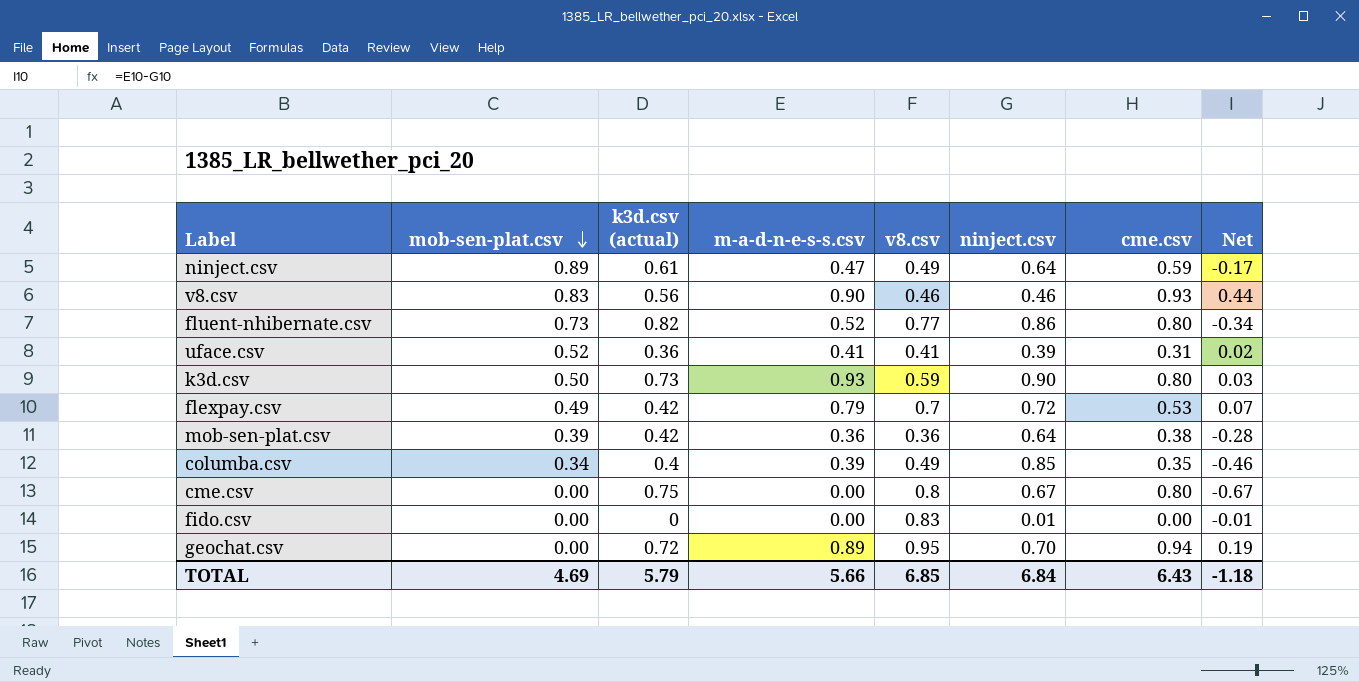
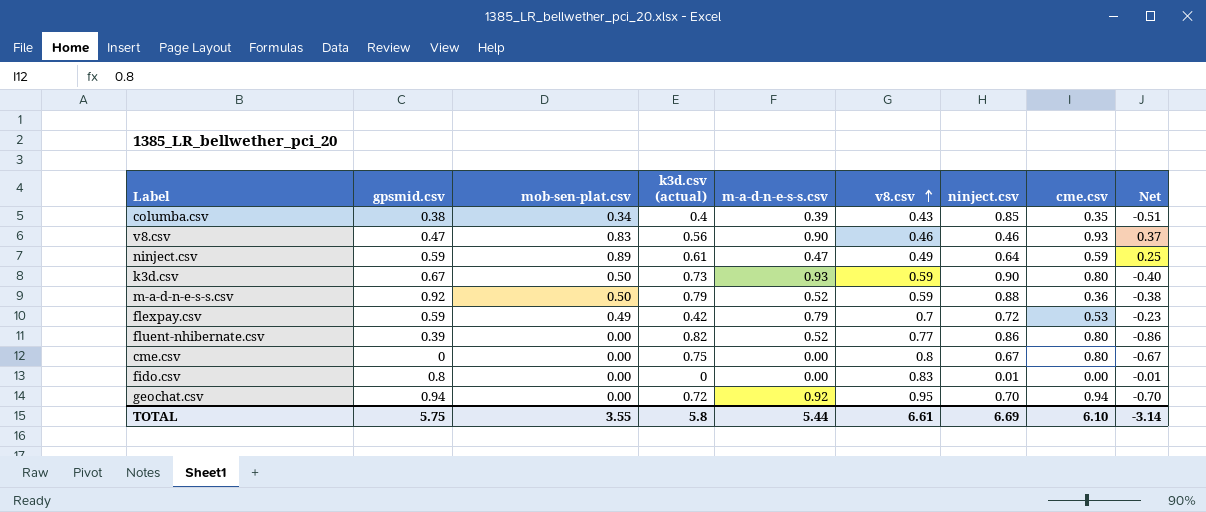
row order: mob-sen-plat.csv descending -> v8.csv ascending
column gpsmid.csv | position: none -> 2
column Net | formula: [m-a-d-n-e-s-s.csv] - [ninject.csv] -> [mob-sen-plat.csv] - [ninject.csv]
row uface.csv: 0.52 | 0.36 | 0.41 | 0.41 | 0.39 | 0.31 | 0.02 -> none
row mob-sen-plat.csv: 0.39 | 0.42 | 0.36 | 0.36 | 0.64 | 0.38 | -0.28 -> none
columba.csv | v8.csv: 0.49 -> 0.43
row m-a-d-n-e-s-s.csv: none -> 0.92 | 0.50 | 0.79 | 0.52 | 0.59 | 0.88 | 0.36 | -0.38
fluent-nhibernate.csv | mob-sen-plat.csv: 0.73 -> 0.00
geochat.csv | m-a-d-n-e-s-s.csv: 0.89 -> 0.92
TOTAL | mob-sen-plat.csv: 4.69 -> 3.55
TOTAL | k3d.csv (actual): 5.79 -> 5.8
TOTAL | m-a-d-n-e-s-s.csv: 5.66 -> 5.44
TOTAL | v8.csv: 6.85 -> 6.61
TOTAL | ninject.csv: 6.84 -> 6.69
TOTAL | cme.csv: 6.43 -> 6.10
TOTAL | Net: -1.18 -> -3.14

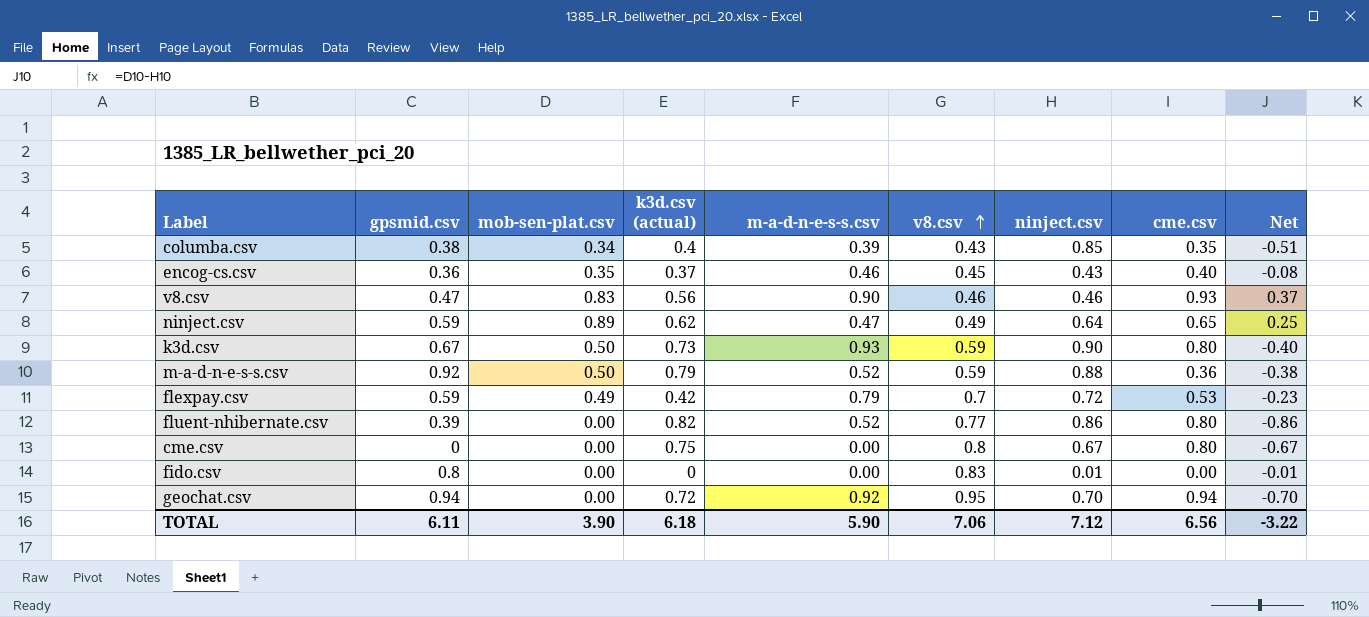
row encog-cs.csv: none -> 0.36 | 0.35 | 0.37 | 0.46 | 0.45 | 0.43 | 0.40 | -0.08
ninject.csv | k3d.csv (actual): 0.61 -> 0.62
ninject.csv | cme.csv: 0.59 -> 0.65
TOTAL | gpsmid.csv: 5.75 -> 6.11
TOTAL | mob-sen-plat.csv: 3.55 -> 3.90
TOTAL | k3d.csv (actual): 5.8 -> 6.18
TOTAL | m-a-d-n-e-s-s.csv: 5.44 -> 5.90
TOTAL | v8.csv: 6.61 -> 7.06
TOTAL | ninject.csv: 6.69 -> 7.12
TOTAL | cme.csv: 6.10 -> 6.56
TOTAL | Net: -3.14 -> -3.22

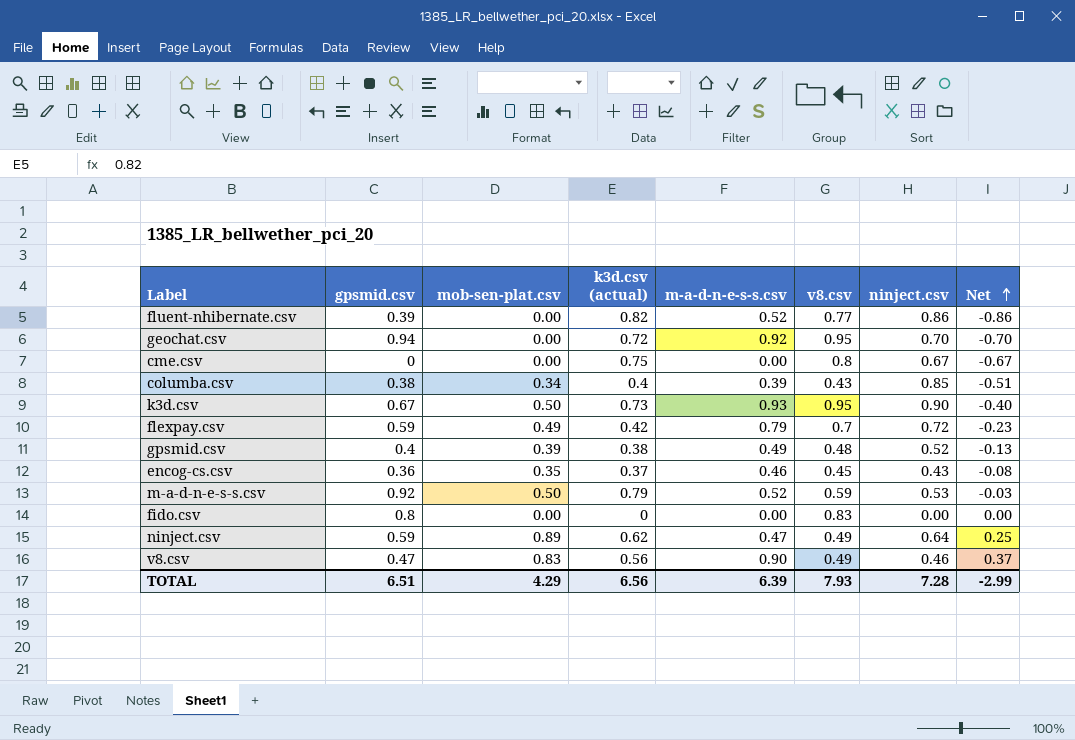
row order: v8.csv ascending -> Net ascending
column cme.csv | position: 8 -> none
k3d.csv | v8.csv: 0.59 -> 0.95
row gpsmid.csv: none -> 0.4 | 0.39 | 0.38 | 0.49 | 0.48 | 0.52 | -0.13
m-a-d-n-e-s-s.csv | ninject.csv: 0.88 -> 0.53
m-a-d-n-e-s-s.csv | Net: -0.38 -> -0.03
fido.csv | ninject.csv: 0.01 -> 0.00
fido.csv | Net: -0.01 -> 0.00
v8.csv | v8.csv: 0.46 -> 0.49
TOTAL | gpsmid.csv: 6.11 -> 6.51
TOTAL | mob-sen-plat.csv: 3.90 -> 4.29
TOTAL | k3d.csv (actual): 6.18 -> 6.56
TOTAL | m-a-d-n-e-s-s.csv: 5.90 -> 6.39
TOTAL | v8.csv: 7.06 -> 7.93
TOTAL | ninject.csv: 7.12 -> 7.28
TOTAL | Net: -3.22 -> -2.99

